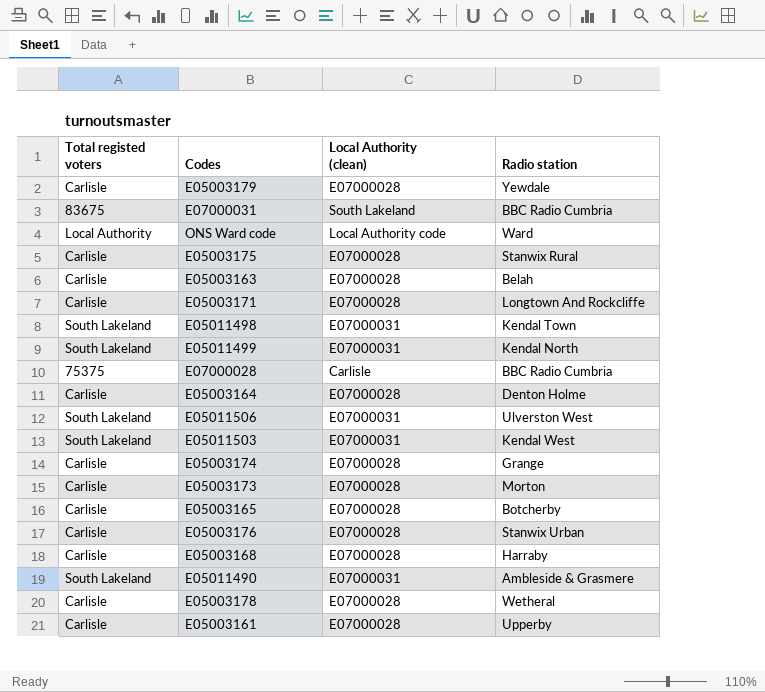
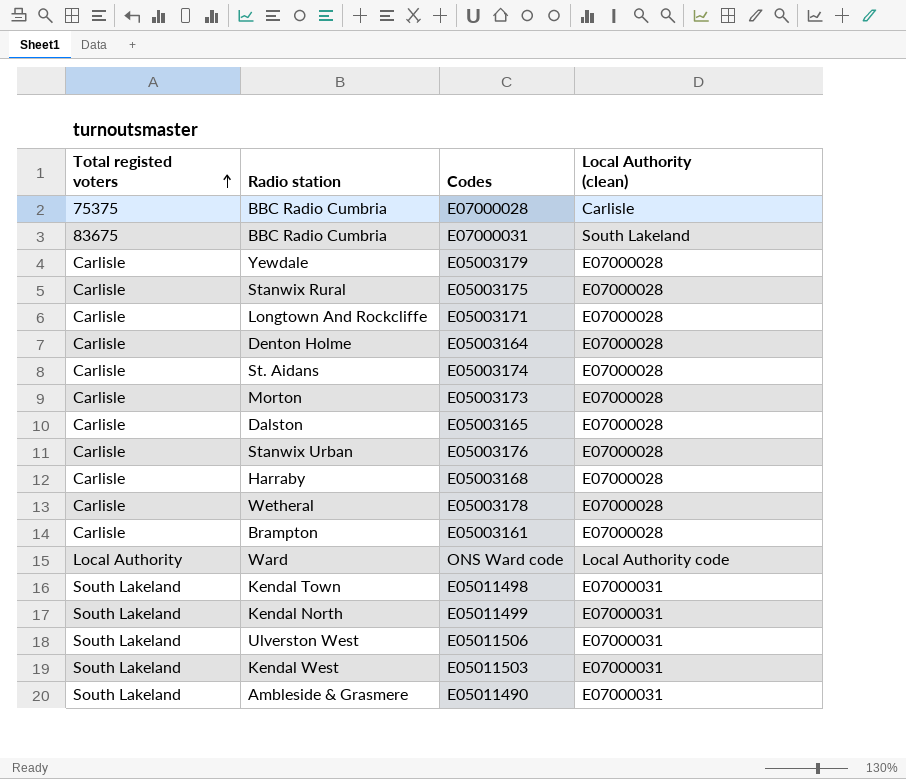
row order: none -> Total registed voters ascending
column Radio station | position: 4 -> 2
row E05003163: Carlisle | E07000028 | Belah -> none
E05003174 | Radio station: Grange -> St. Aidans
E05003165 | Radio station: Botcherby -> Dalston
E05003161 | Radio station: Upperby -> Brampton

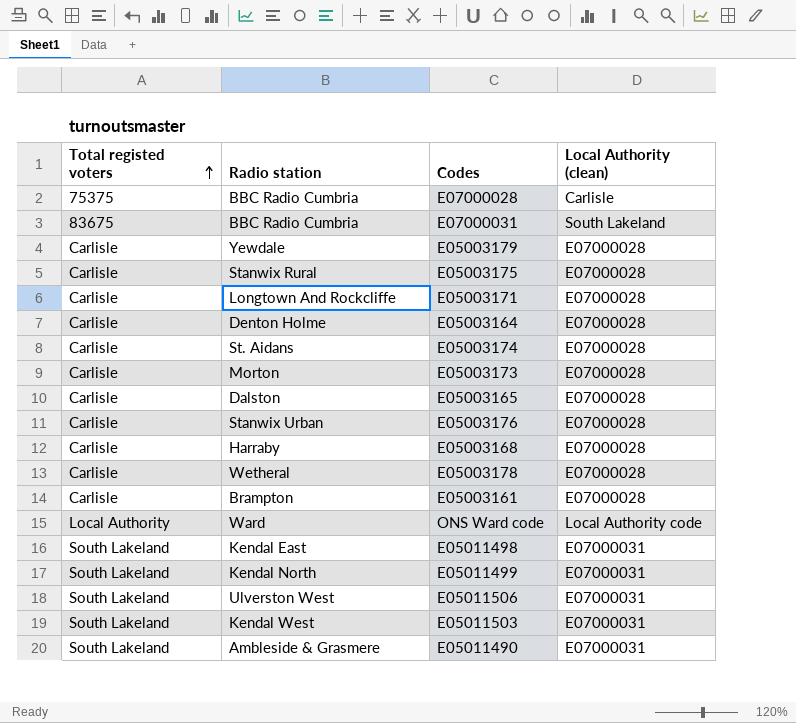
E05011498 | Radio station: Kendal Town -> Kendal East

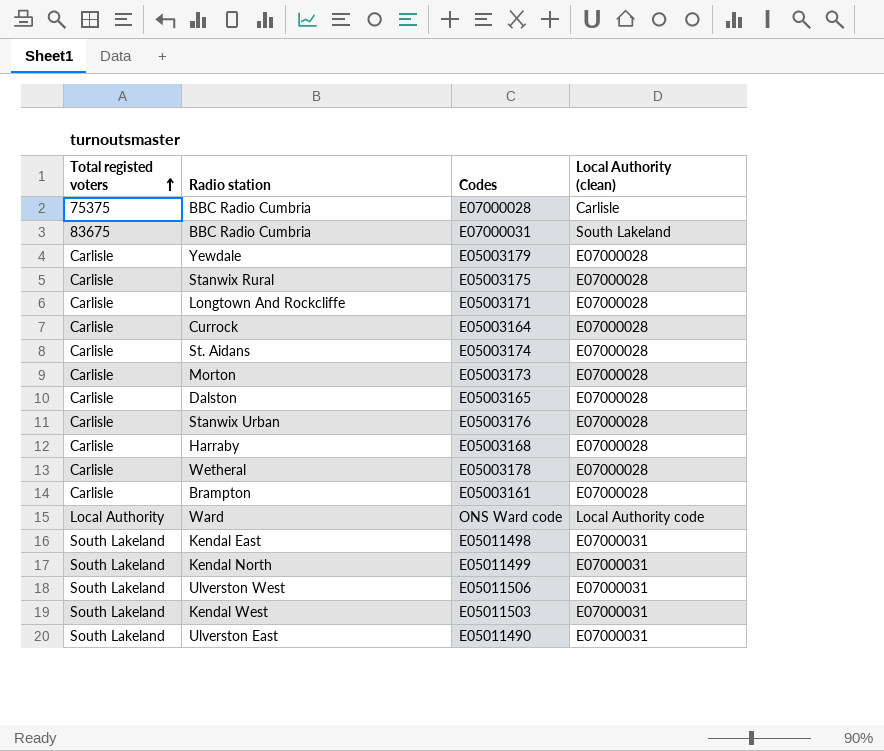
E05003164 | Radio station: Denton Holme -> Currock
E05011490 | Radio station: Ambleside & Grasmere -> Ulverston East

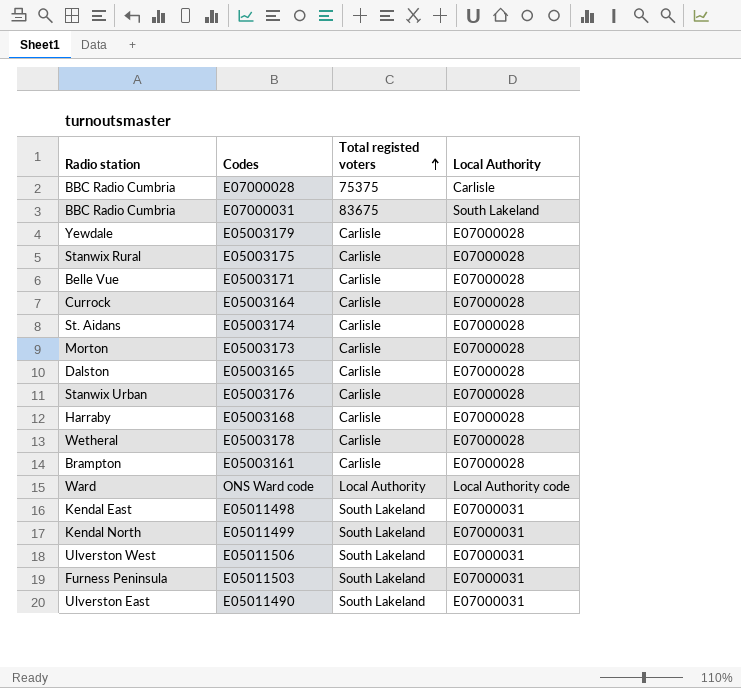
column Total registed voters | position: 1 -> 3
column name: Local Authority (clean) -> Local Authority
E05003171 | Radio station: Longtown And Rockcliffe -> Belle Vue
E05011503 | Radio station: Kendal West -> Furness Peninsula

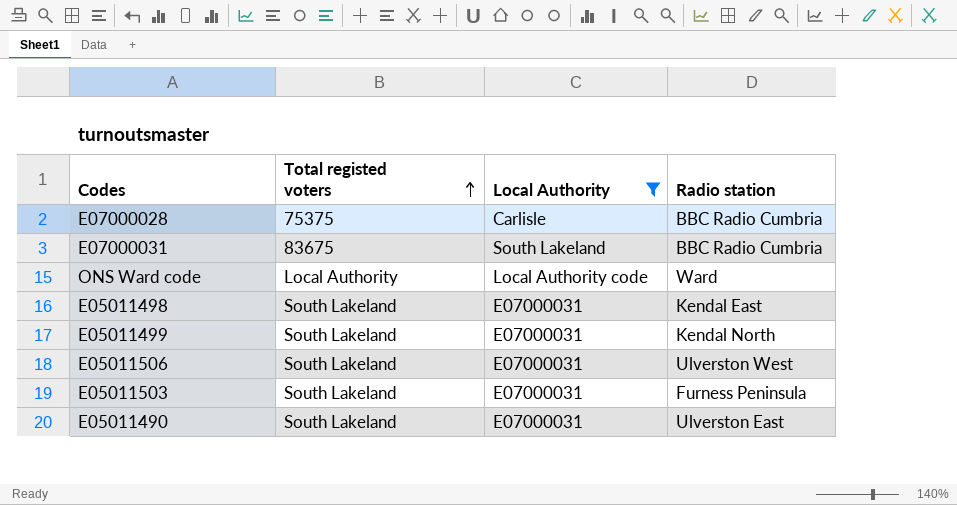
filter: none -> Local Authority != E07000028
column Radio station | position: 1 -> 4

